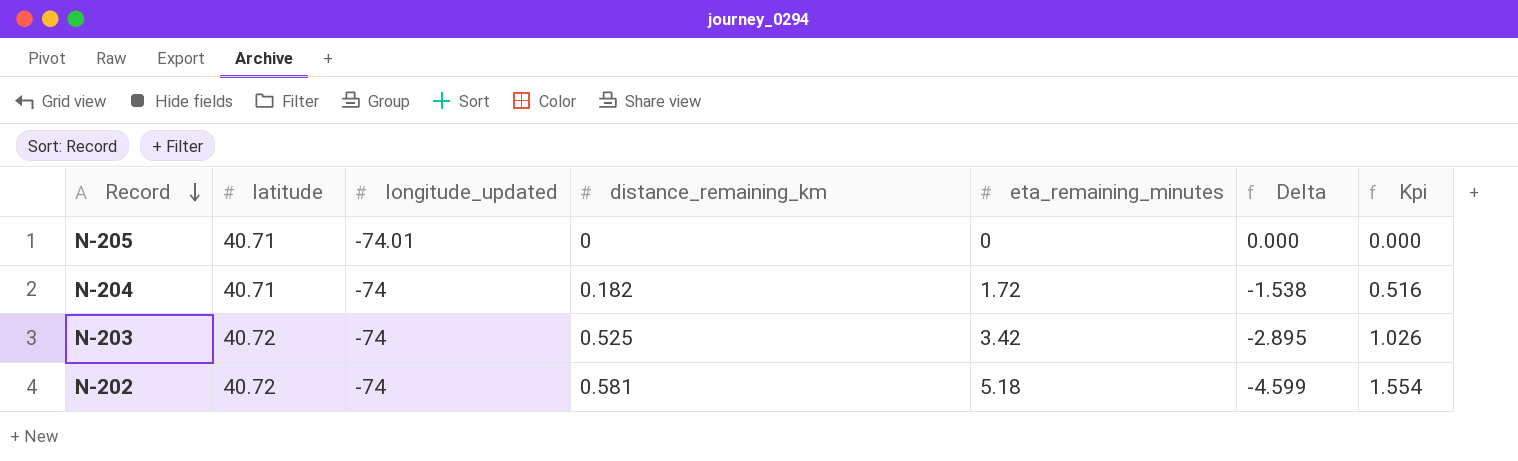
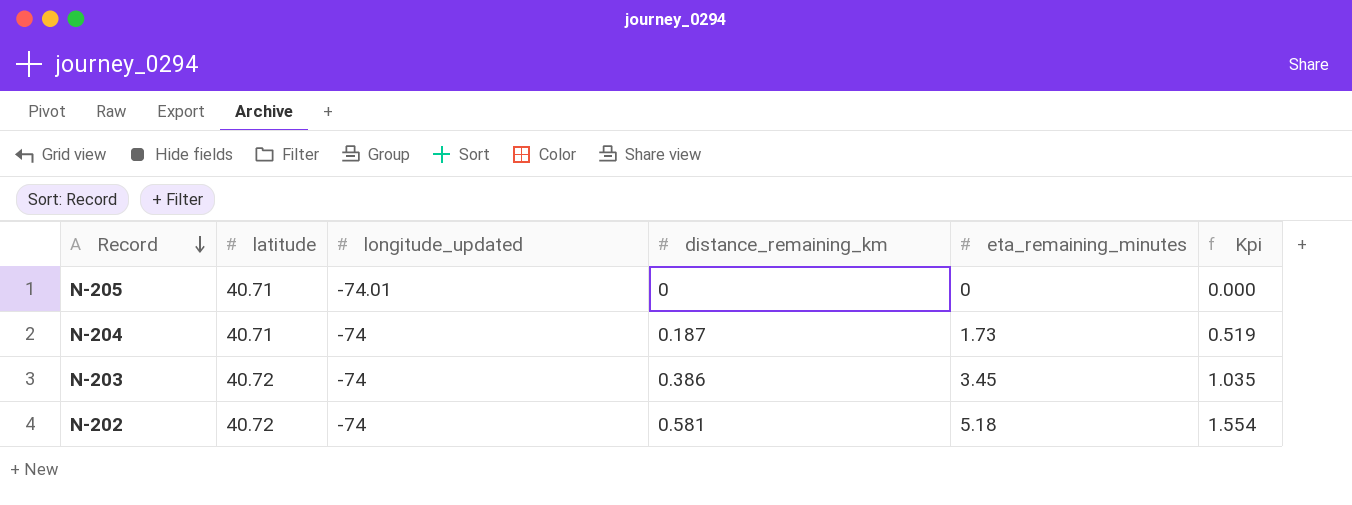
column Delta | formula: [distance_remaining_km] - [eta_remaining_minutes] -> none
N-204 | distance_remaining_km: 0.182 -> 0.187
N-204 | eta_remaining_minutes: 1.72 -> 1.73
N-204 | Kpi: 0.516 -> 0.519
N-203 | distance_remaining_km: 0.525 -> 0.386
N-203 | eta_remaining_minutes: 3.42 -> 3.45
N-203 | Kpi: 1.026 -> 1.035

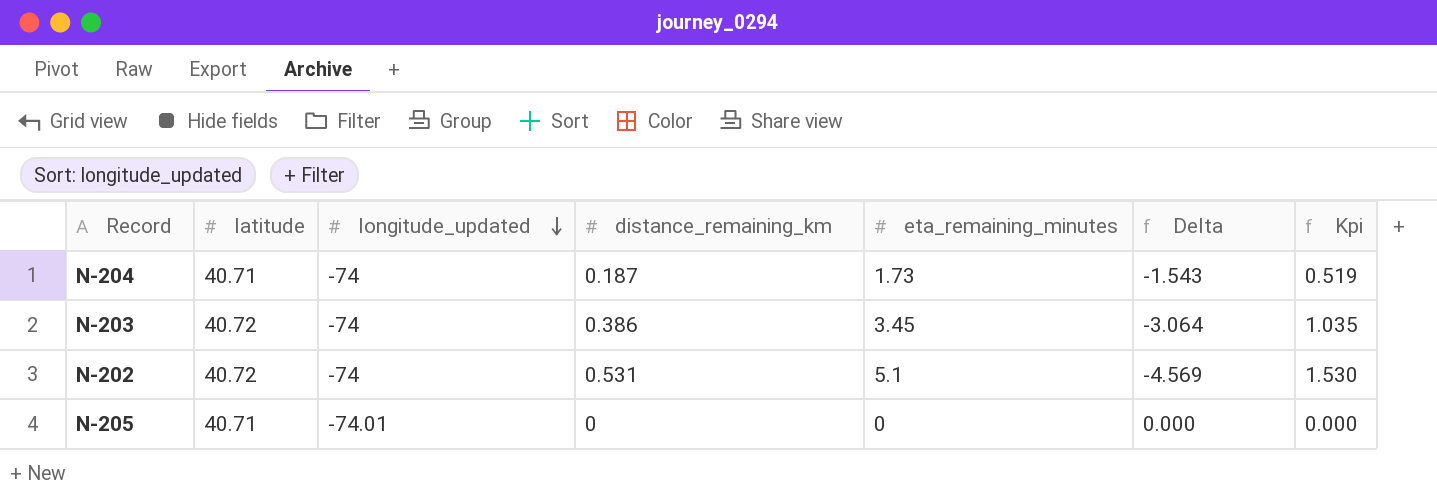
row order: Record descending -> longitude_updated descending
column Delta | formula: none -> [distance_remaining_km] - [eta_remaining_minutes]
N-202 | distance_remaining_km: 0.581 -> 0.531
N-202 | eta_remaining_minutes: 5.18 -> 5.1
N-202 | Kpi: 1.554 -> 1.530

